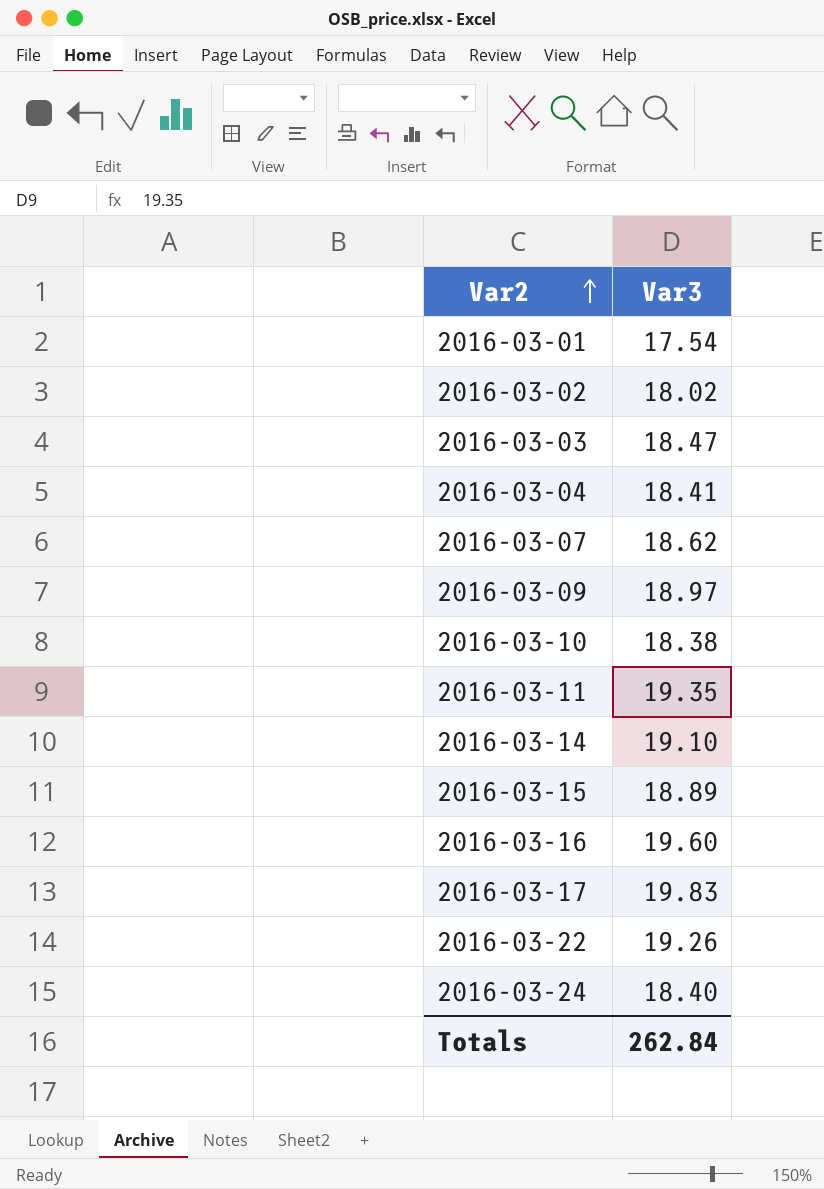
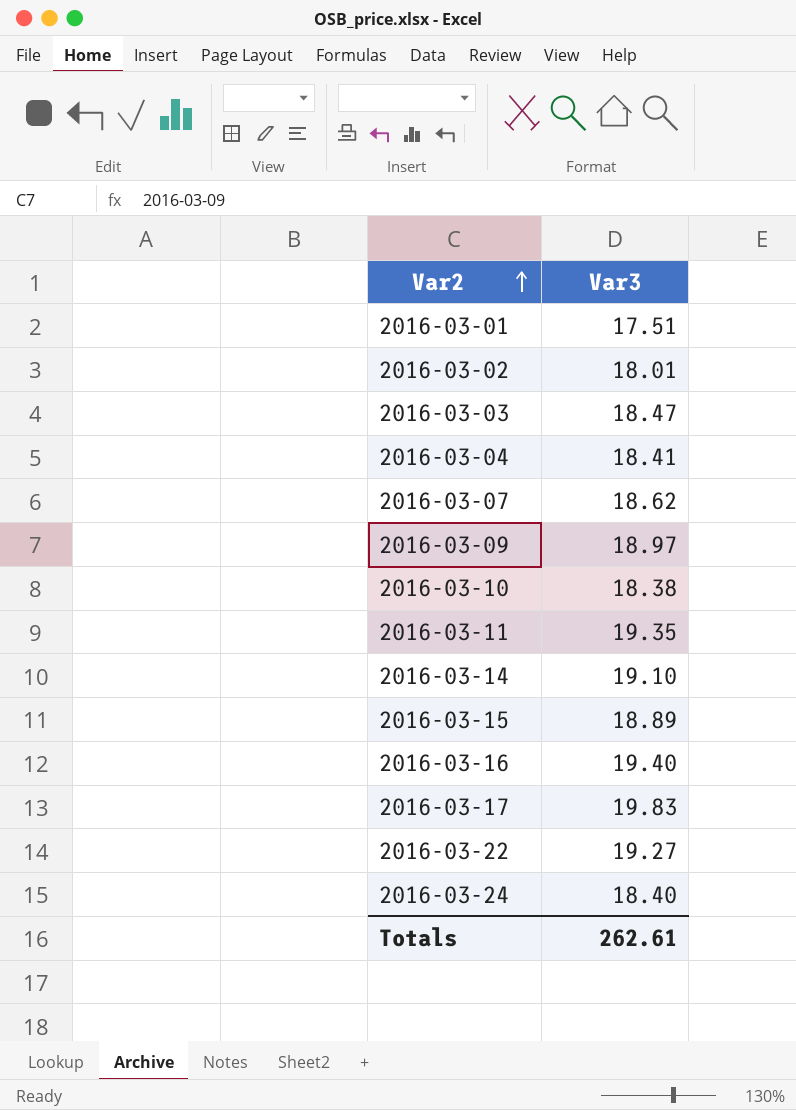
2016-03-01 | Var3: 17.54 -> 17.51
2016-03-02 | Var3: 18.02 -> 18.01
2016-03-16 | Var3: 19.60 -> 19.40
2016-03-22 | Var3: 19.26 -> 19.27
Totals | Var3: 262.84 -> 262.61

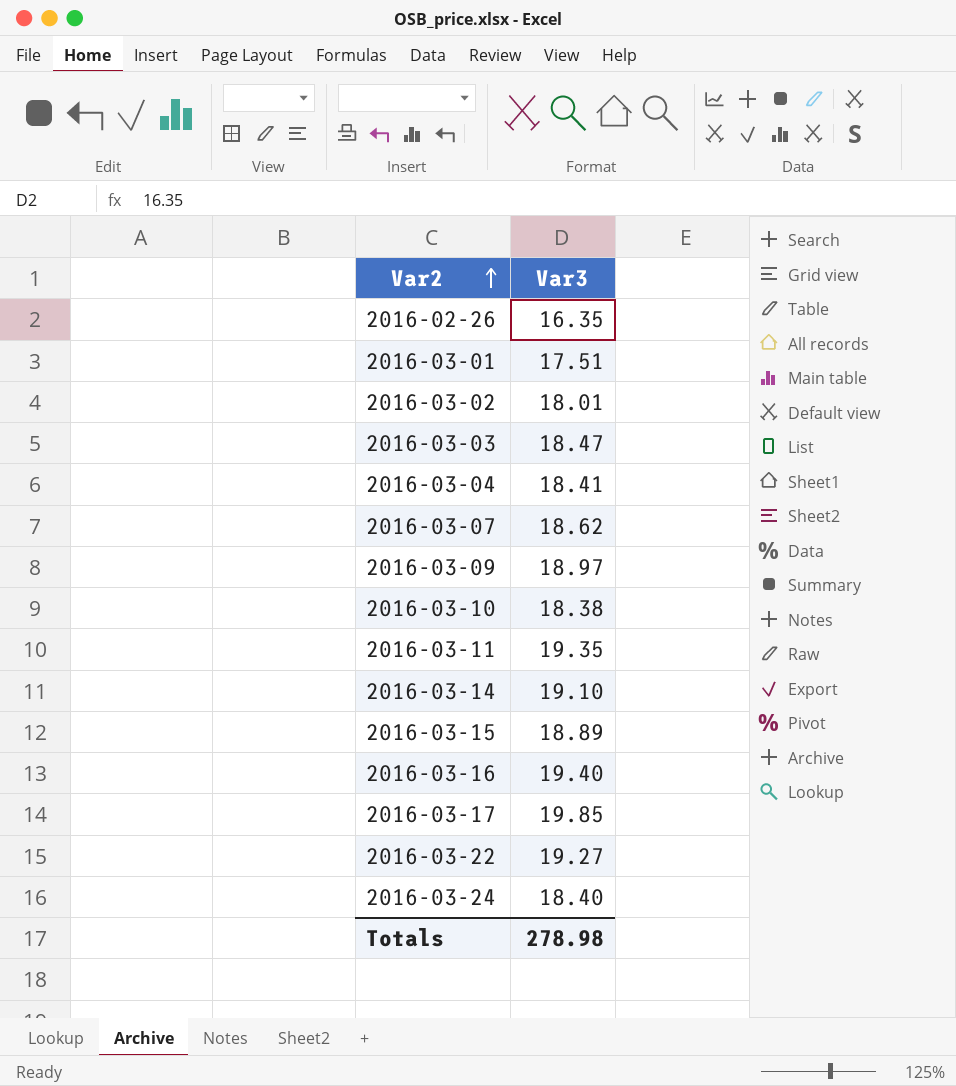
row 2016-02-26: none -> 16.35
2016-03-17 | Var3: 19.83 -> 19.85
Totals | Var3: 262.61 -> 278.98

